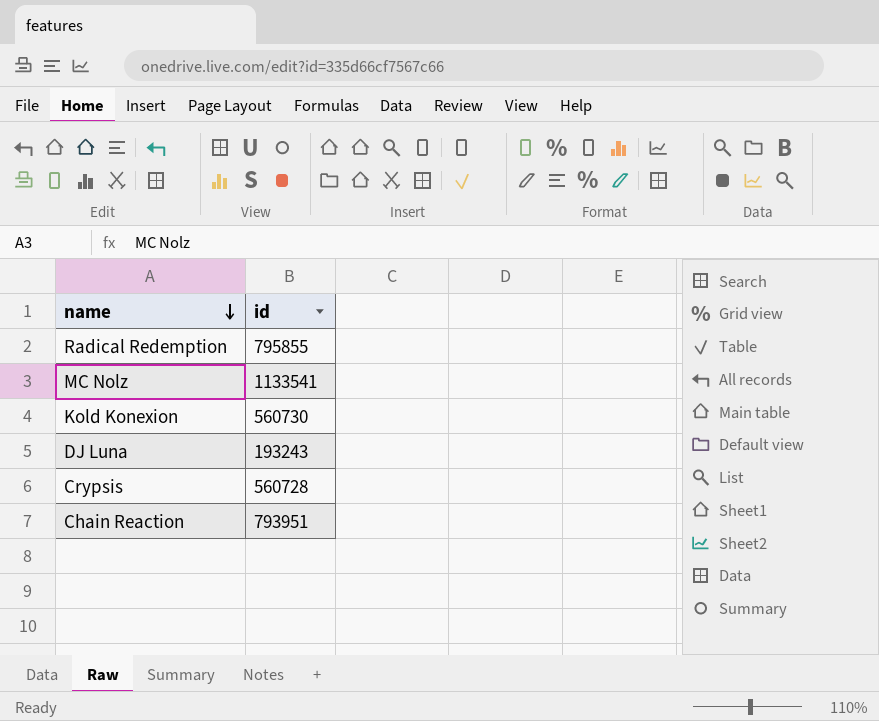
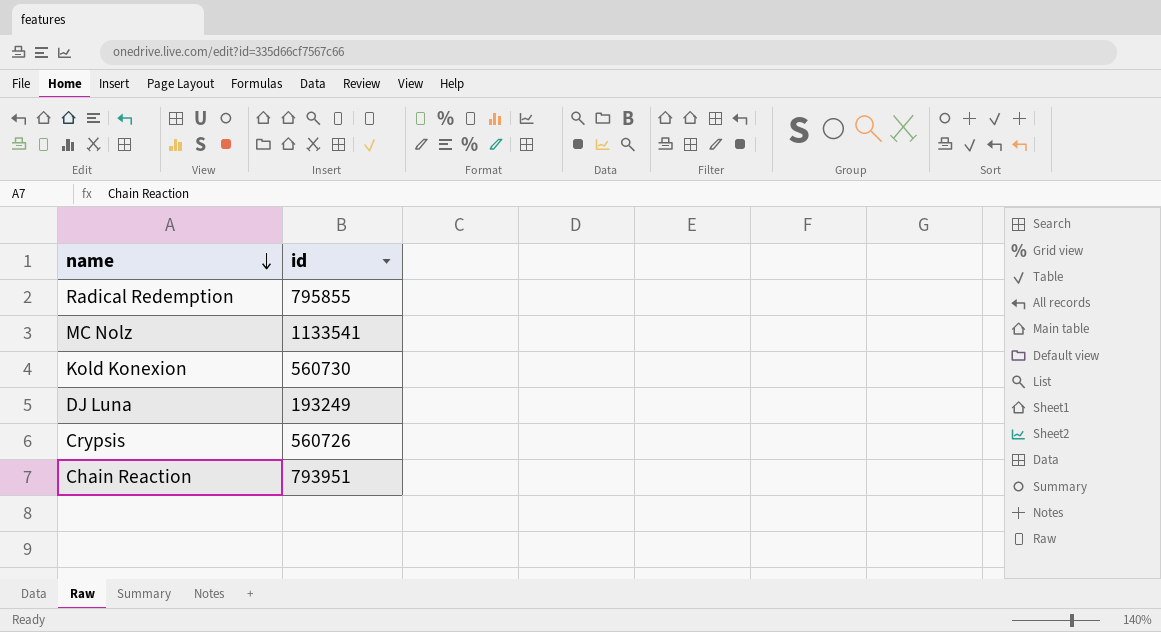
DJ Luna | id: 193243 -> 193249
Crypsis | id: 560728 -> 560726

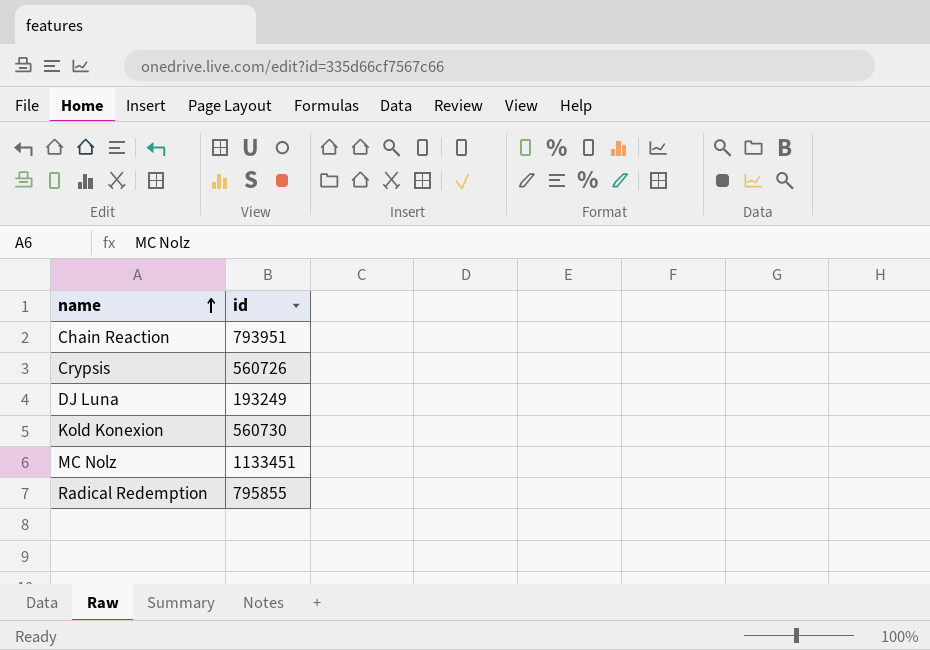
row order: name descending -> name ascending
MC Nolz | id: 1133541 -> 1133451

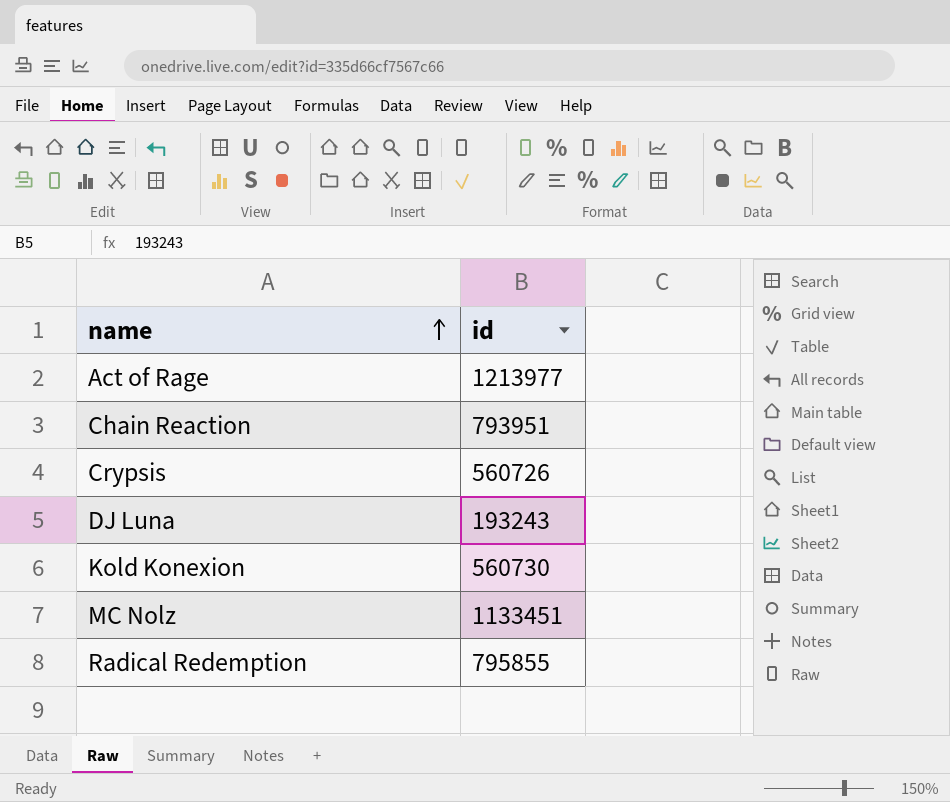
row Act of Rage: none -> 1213977
DJ Luna | id: 193249 -> 193243

